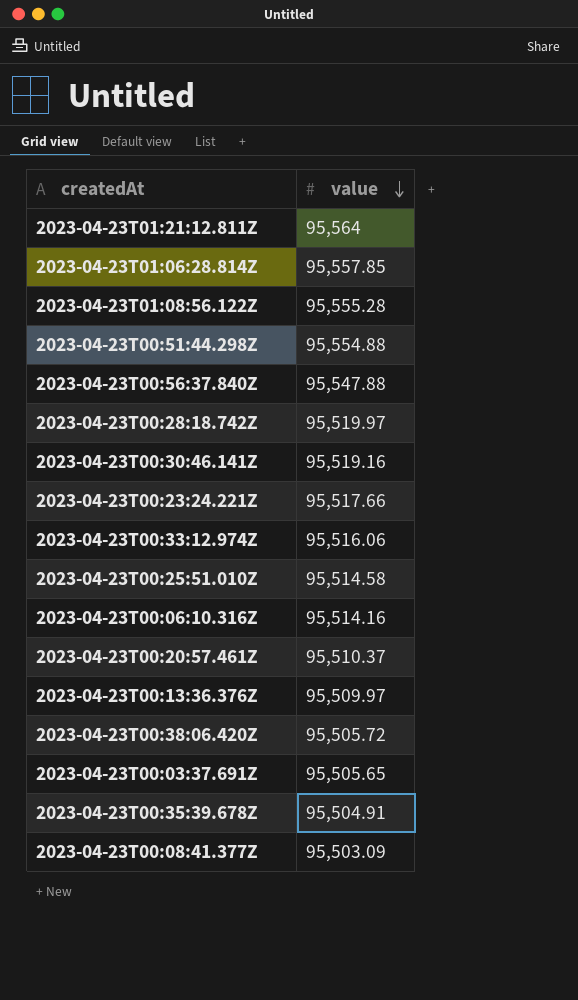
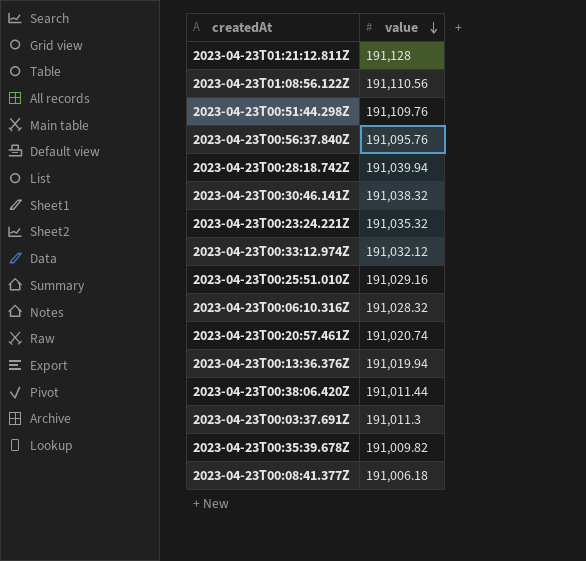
row 2023-04-23T01:06:28.814Z: 95,557.85 -> none
2023-04-23T01:21:12.811Z | value: 95,564 -> 191,128
2023-04-23T01:08:56.122Z | value: 95,555.28 -> 191,110.56
2023-04-23T00:51:44.298Z | value: 95,554.88 -> 191,109.76
2023-04-23T00:56:37.840Z | value: 95,547.88 -> 191,095.76
2023-04-23T00:28:18.742Z | value: 95,519.97 -> 191,039.94
2023-04-23T00:30:46.141Z | value: 95,519.16 -> 191,038.32
2023-04-23T00:23:24.221Z | value: 95,517.66 -> 191,035.32
2023-04-23T00:33:12.974Z | value: 95,516.06 -> 191,032.12
2023-04-23T00:25:51.010Z | value: 95,514.58 -> 191,029.16
2023-04-23T00:06:10.316Z | value: 95,514.16 -> 191,028.32
2023-04-23T00:20:57.461Z | value: 95,510.37 -> 191,020.74
2023-04-23T00:13:36.376Z | value: 95,509.97 -> 191,019.94
2023-04-23T00:38:06.420Z | value: 95,505.72 -> 191,011.44
2023-04-23T00:03:37.691Z | value: 95,505.65 -> 191,011.3
2023-04-23T00:35:39.678Z | value: 95,504.91 -> 191,009.82
2023-04-23T00:08:41.377Z | value: 95,503.09 -> 191,006.18

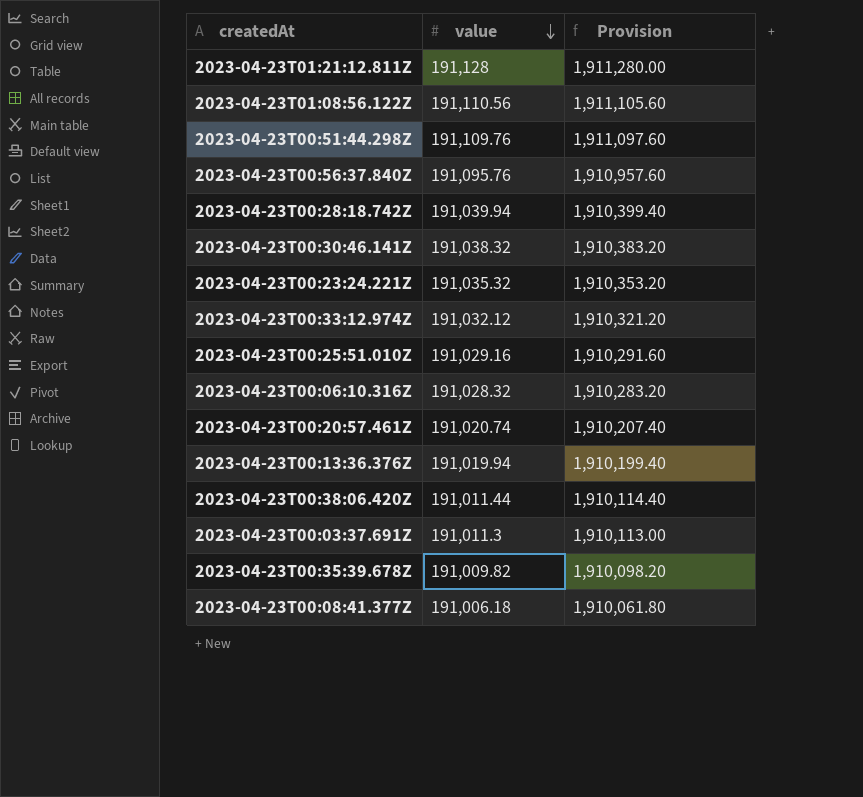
column Provision | formula: none -> [value] * 10

